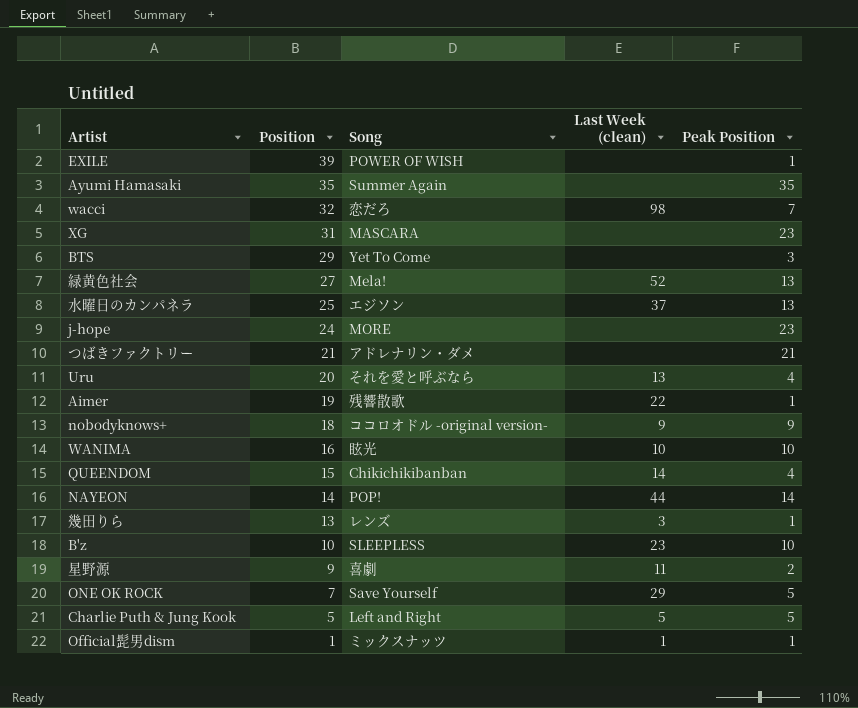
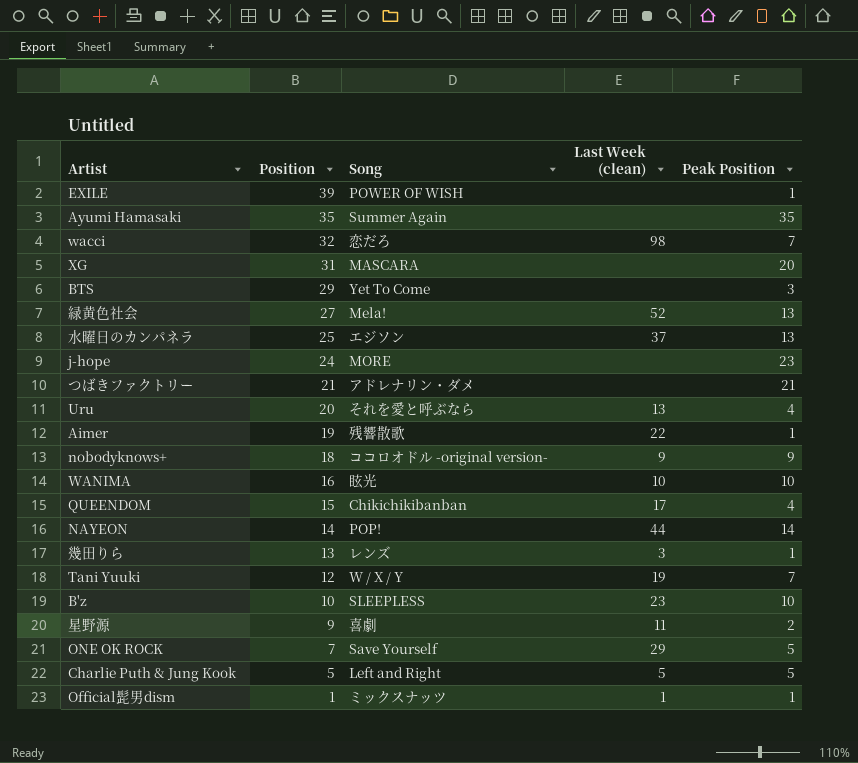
XG | Peak Position: 23 -> 20
QUEENDOM | Last Week (clean): 14 -> 17
row Tani Yuuki: none -> 12 | W / X / Y | 19 | 7

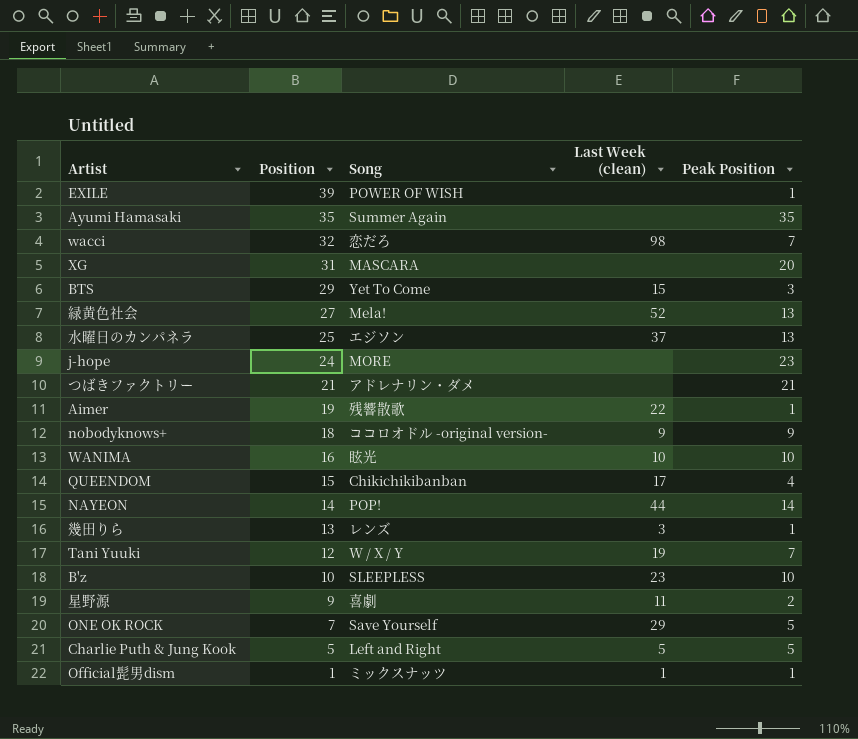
row Uru: 20 | それを愛と呼ぶなら | 13 | 4 -> none
BTS | Last Week (clean): none -> 15

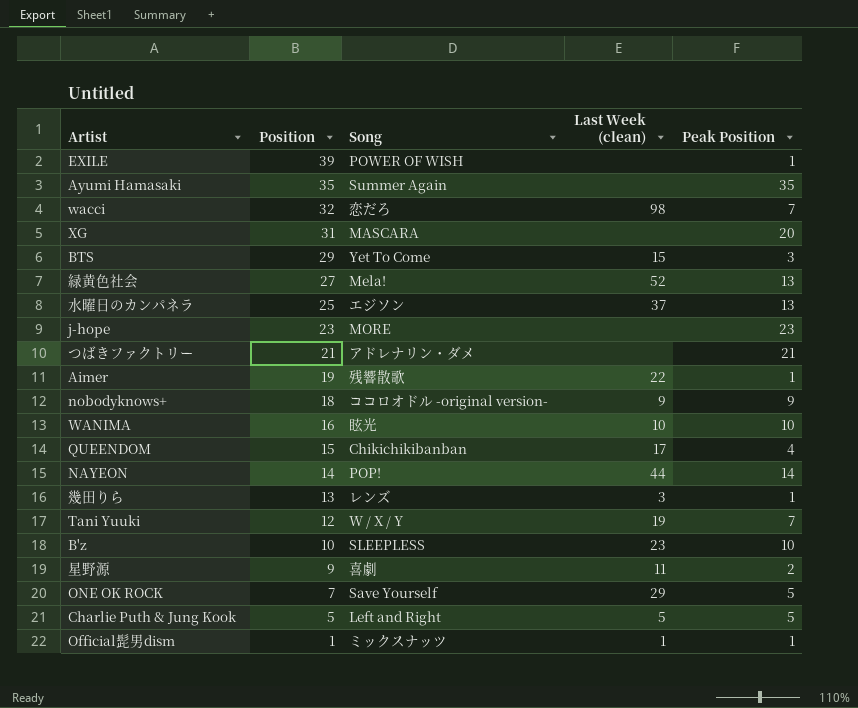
j-hope | Position: 24 -> 23

